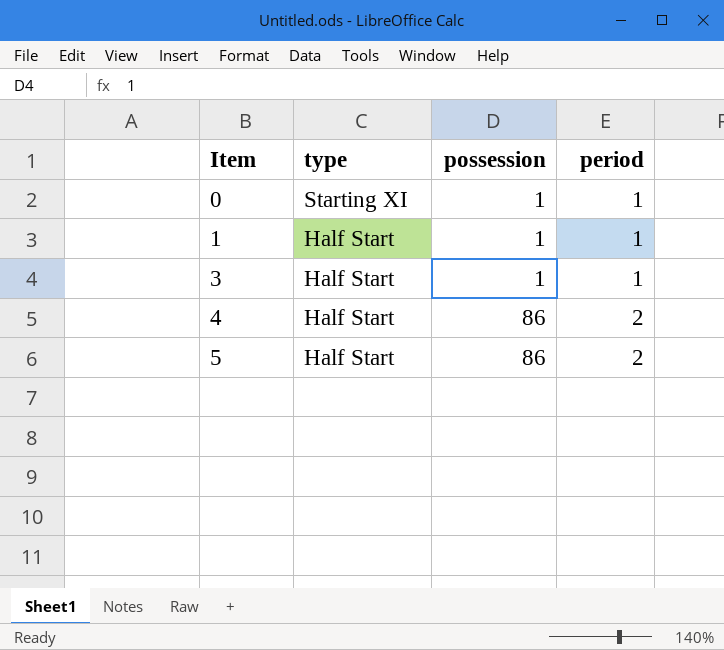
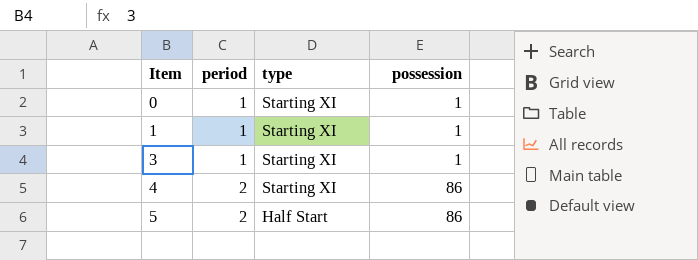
column period | position: 4 -> 2
1 | type: Half Start -> Starting XI
3 | type: Half Start -> Starting XI
4 | type: Half Start -> Starting XI

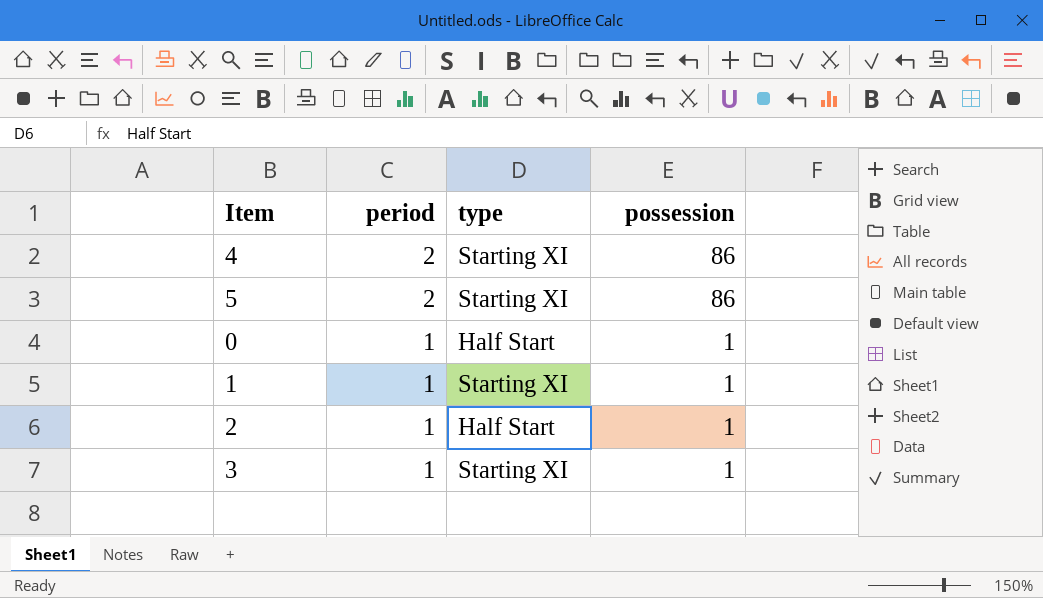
row order: Item ascending -> period descending
5 | type: Half Start -> Starting XI
0 | type: Starting XI -> Half Start
row 2: none -> 1 | Half Start | 1

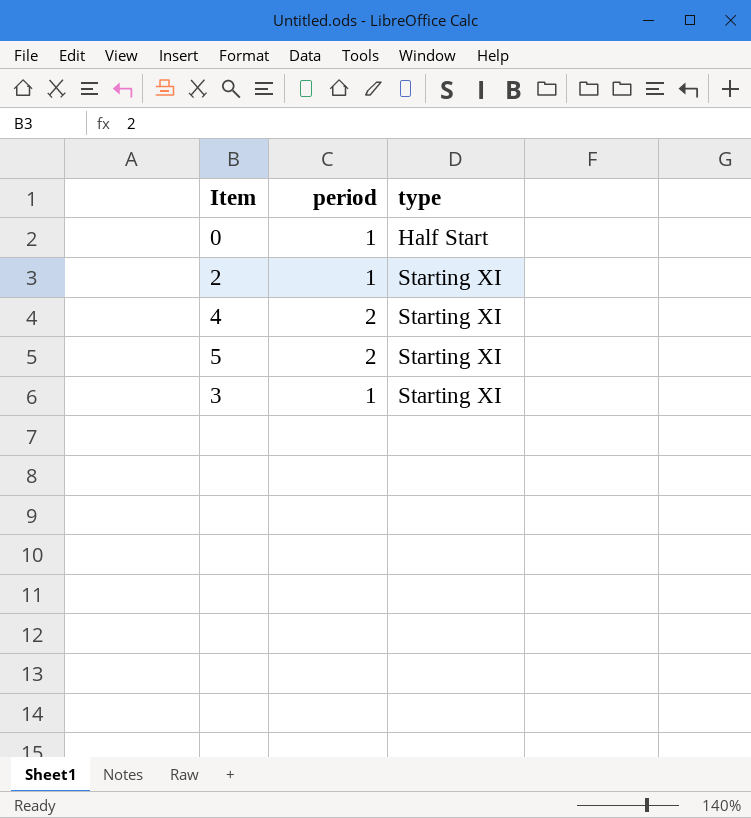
row order: period descending -> type ascending
column possession | position: 4 -> none
row 1: 1 | Starting XI | 1 -> none
2 | type: Half Start -> Starting XI

